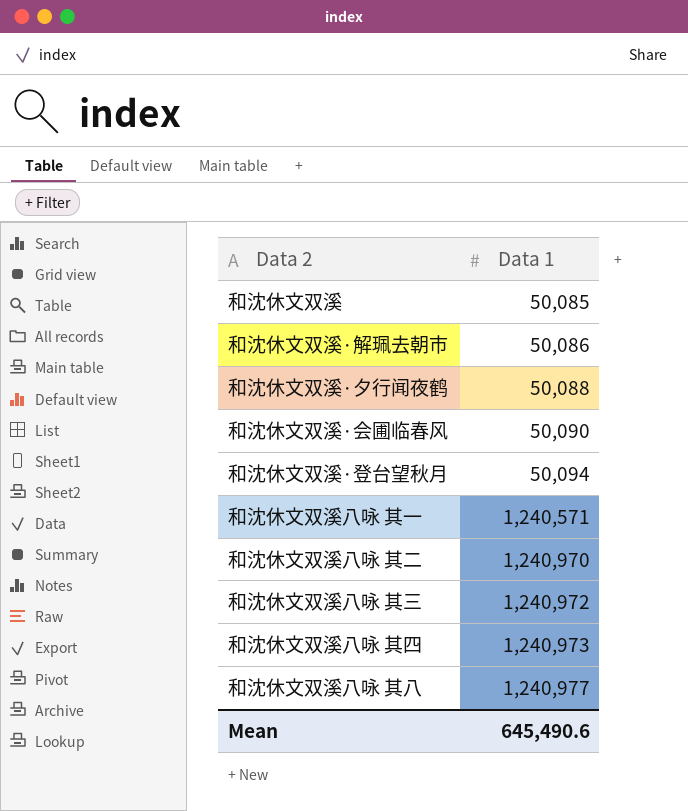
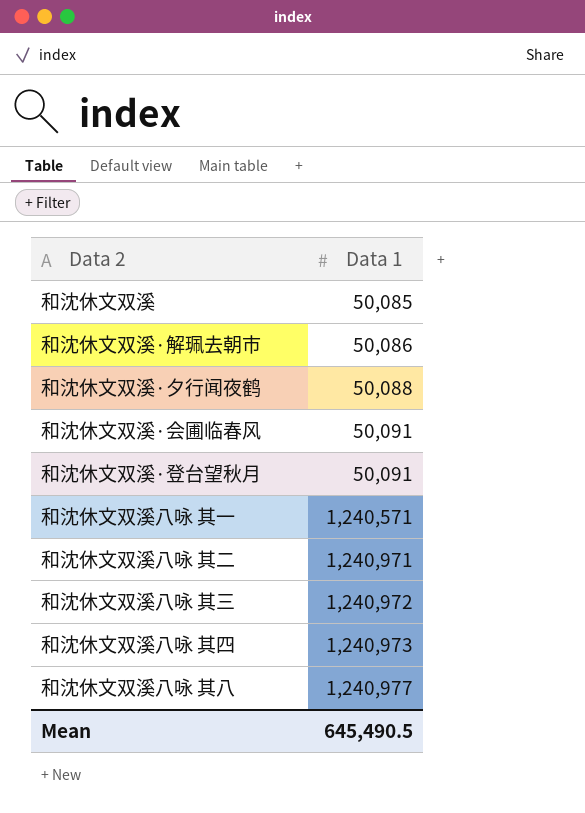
和沈休文双溪·会圃临春风 | Data 1: 50,090 -> 50,091
和沈休文双溪·登台望秋月 | Data 1: 50,094 -> 50,091
和沈休文双溪八咏 其二 | Data 1: 1,240,970 -> 1,240,971
Mean | Data 1: 645,490.6 -> 645,490.5

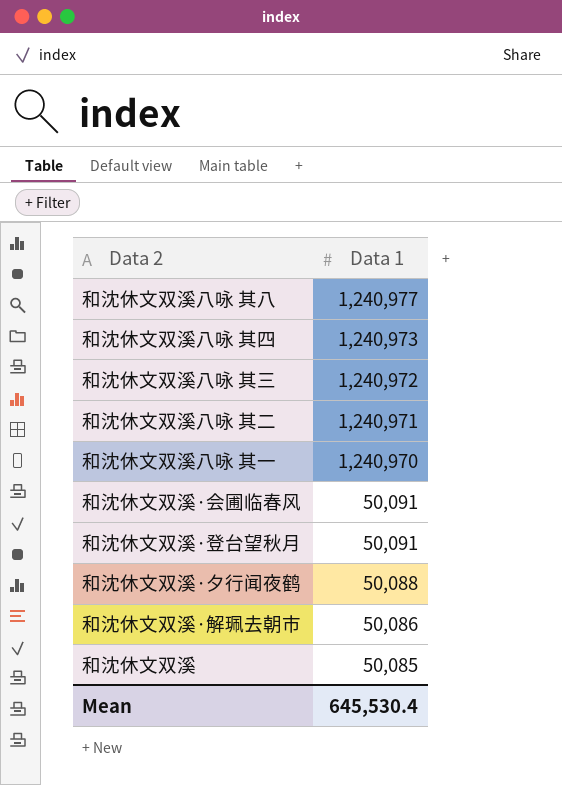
row order: Data 1 ascending -> Data 1 descending
和沈休文双溪八咏 其一 | Data 1: 1,240,571 -> 1,240,970
Mean | Data 1: 645,490.5 -> 645,530.4

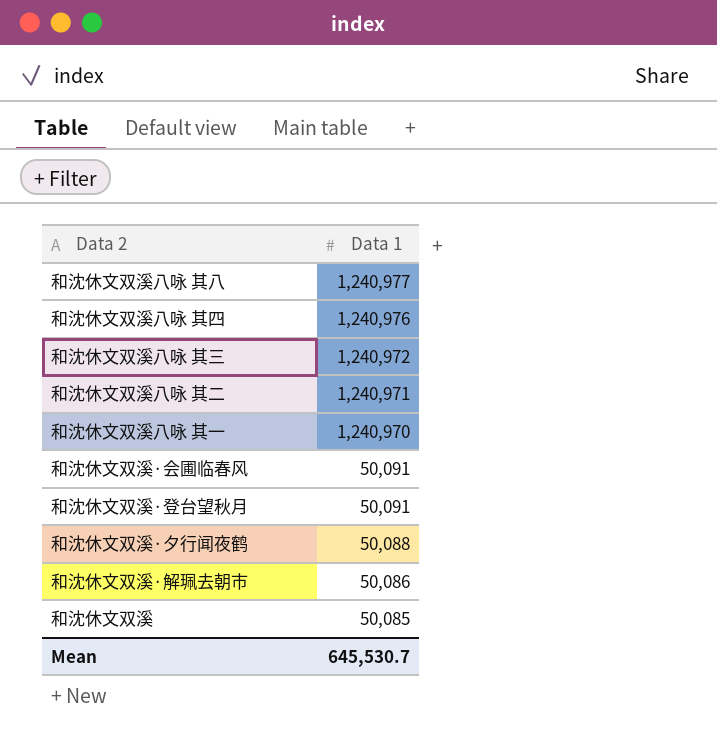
和沈休文双溪八咏 其四 | Data 1: 1,240,973 -> 1,240,976
Mean | Data 1: 645,530.4 -> 645,530.7

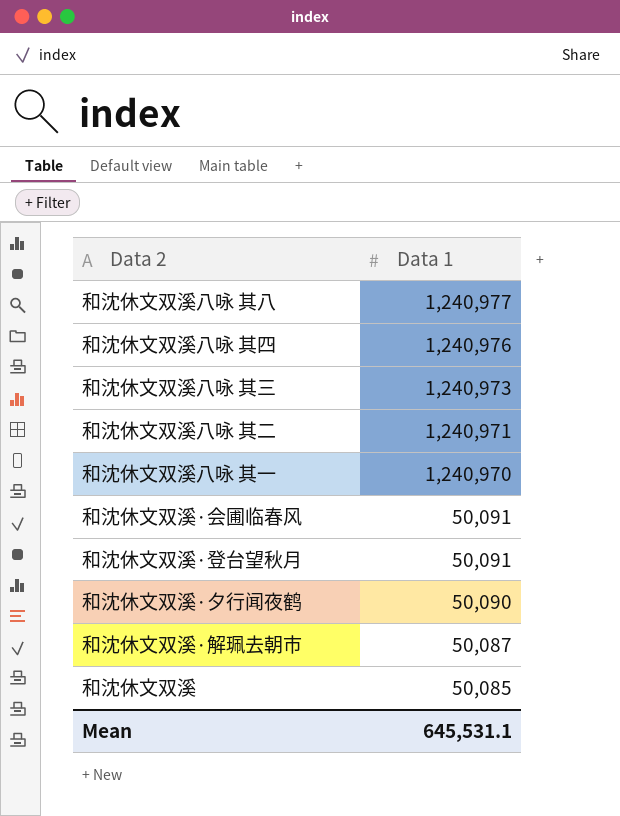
和沈休文双溪八咏 其三 | Data 1: 1,240,972 -> 1,240,973
和沈休文双溪·夕行闻夜鹤 | Data 1: 50,088 -> 50,090
和沈休文双溪·解珮去朝市 | Data 1: 50,086 -> 50,087
Mean | Data 1: 645,530.7 -> 645,531.1

